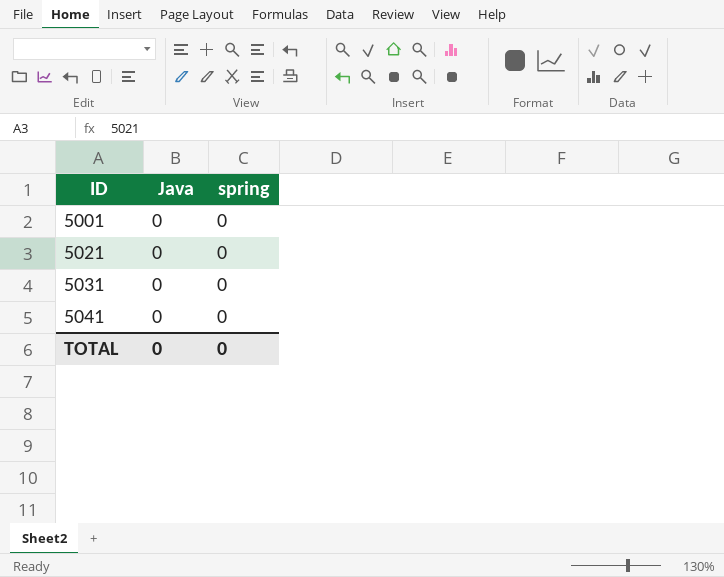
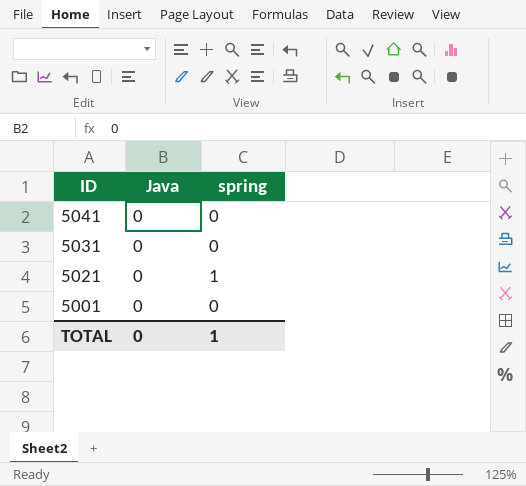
row order: ID ascending -> ID descending
5021 | spring: 0 -> 1
TOTAL | spring: 0 -> 1

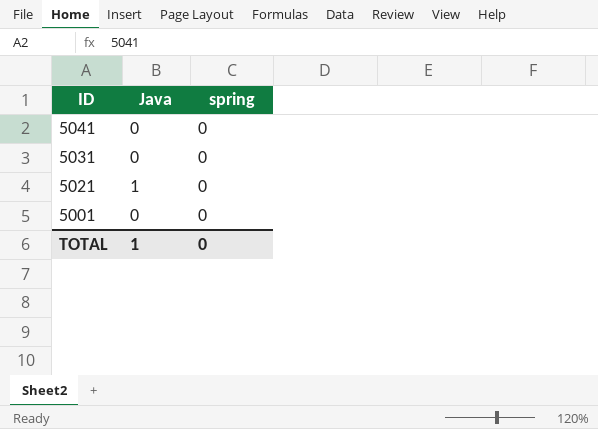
5021 | Java: 0 -> 1
5021 | spring: 1 -> 0
TOTAL | Java: 0 -> 1
TOTAL | spring: 1 -> 0

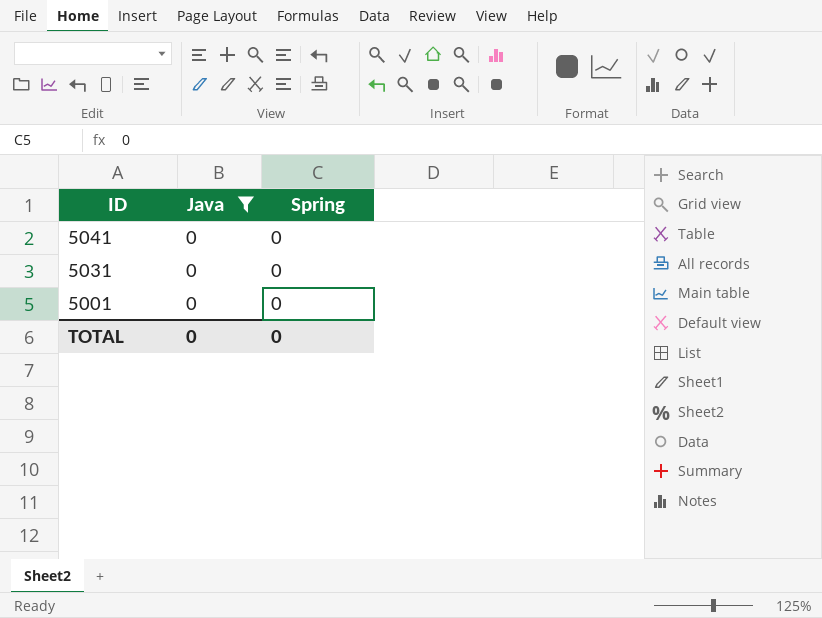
filter: none -> Java = 0
column name: spring -> Spring
TOTAL | Java: 1 -> 0

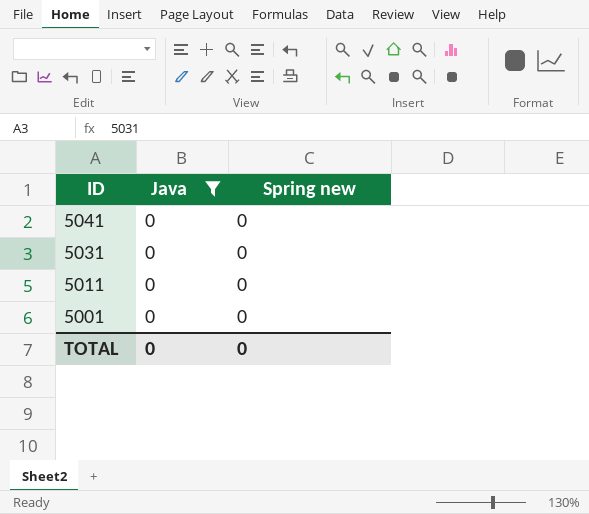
column name: Spring -> Spring new
row 5011: none -> 0 | 0

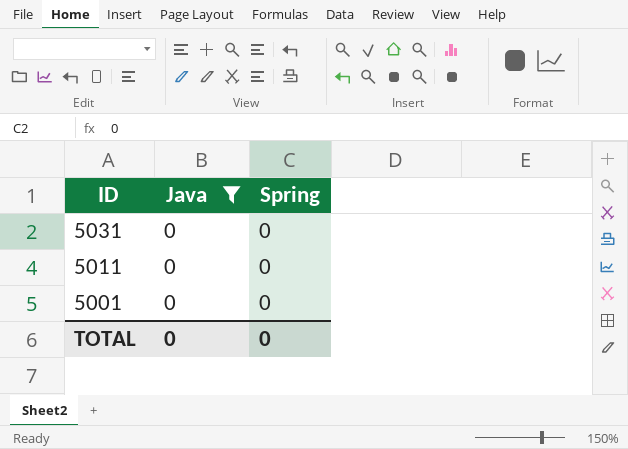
column name: Spring new -> Spring
row 5041: 0 | 0 -> none

